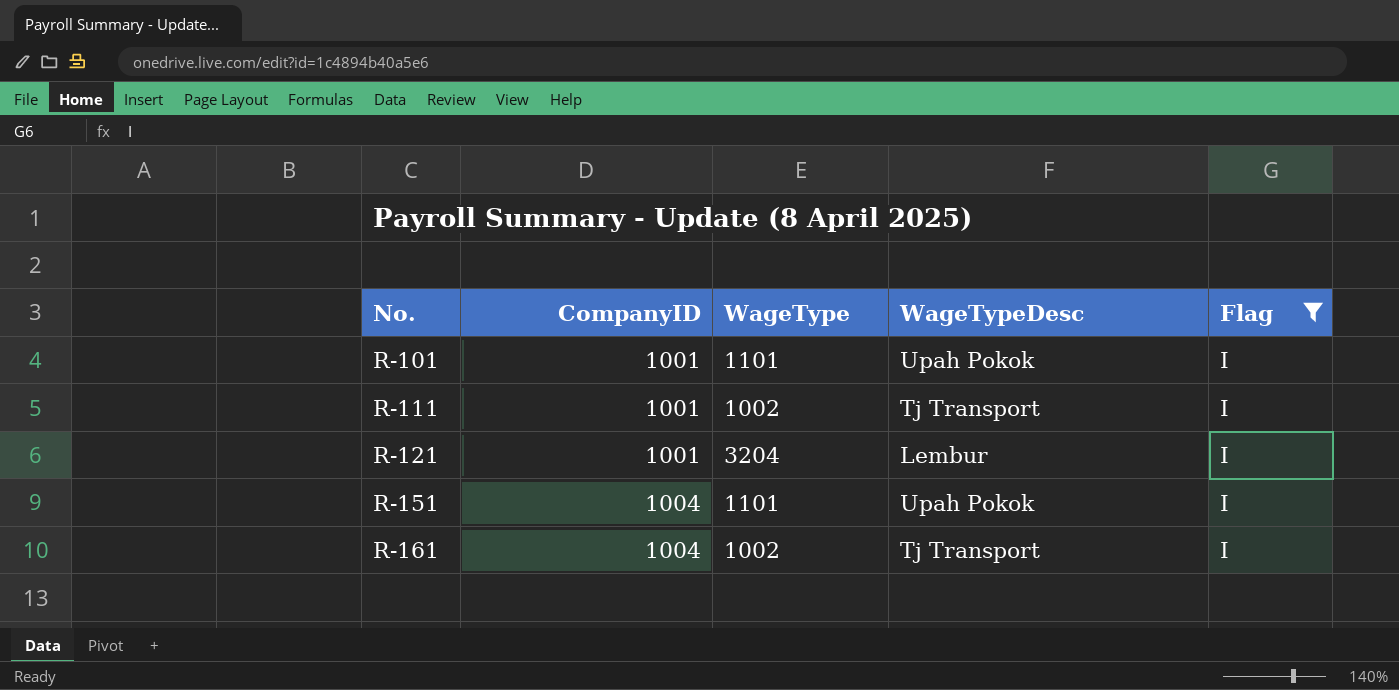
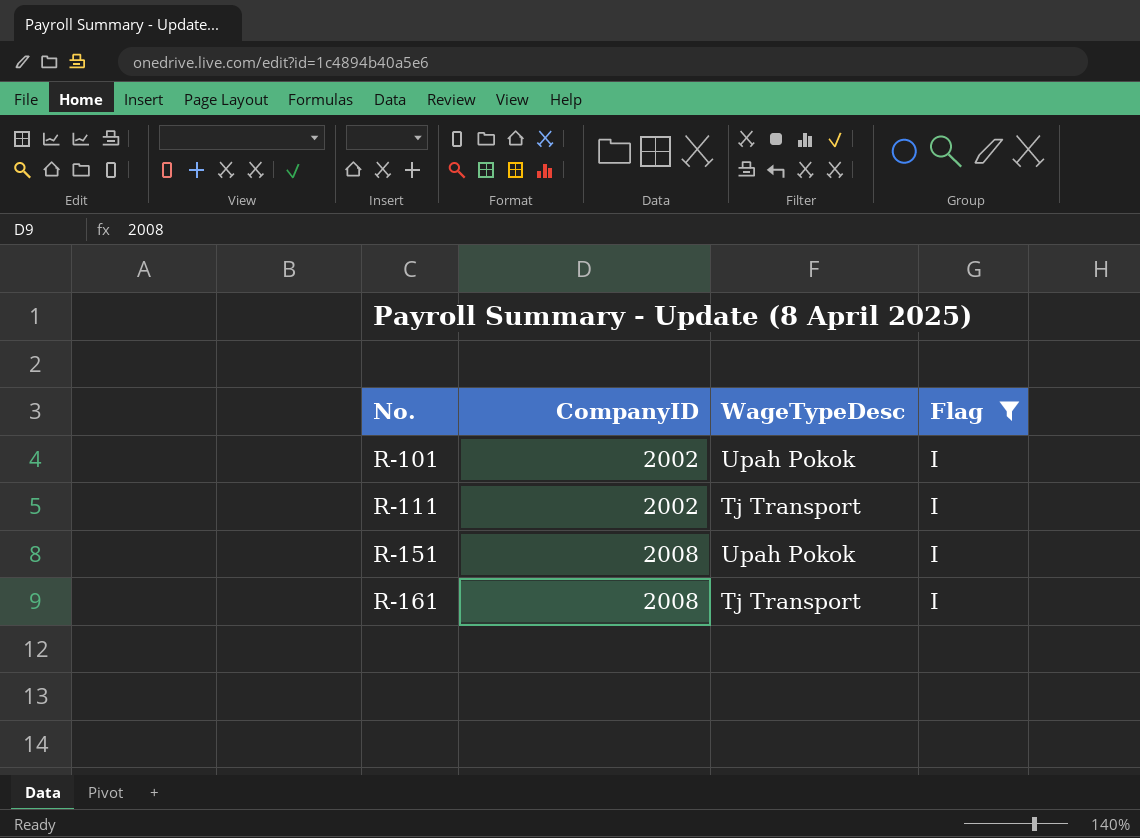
column WageType | position: 3 -> none
row R-121: 1001 | 3204 | Lembur | I -> none
R-101 | CompanyID: 1001 -> 2002
R-111 | CompanyID: 1001 -> 2002
R-151 | CompanyID: 1004 -> 2008
R-161 | CompanyID: 1004 -> 2008

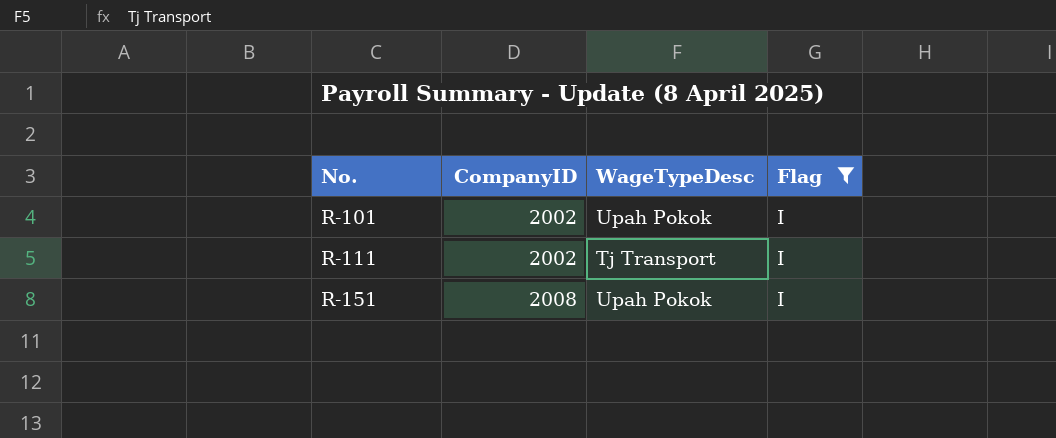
row R-161: 2008 | Tj Transport | I -> none

